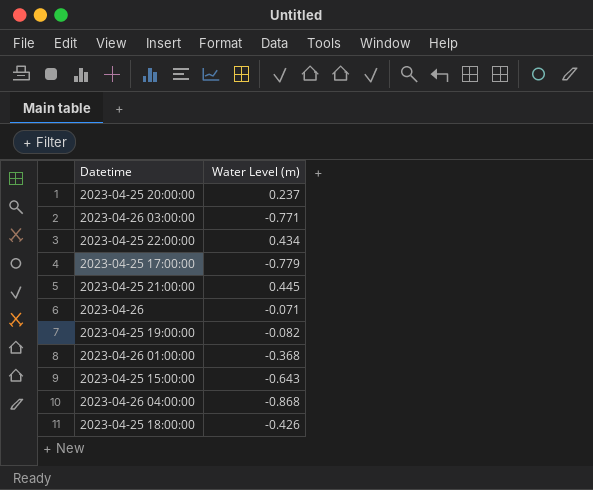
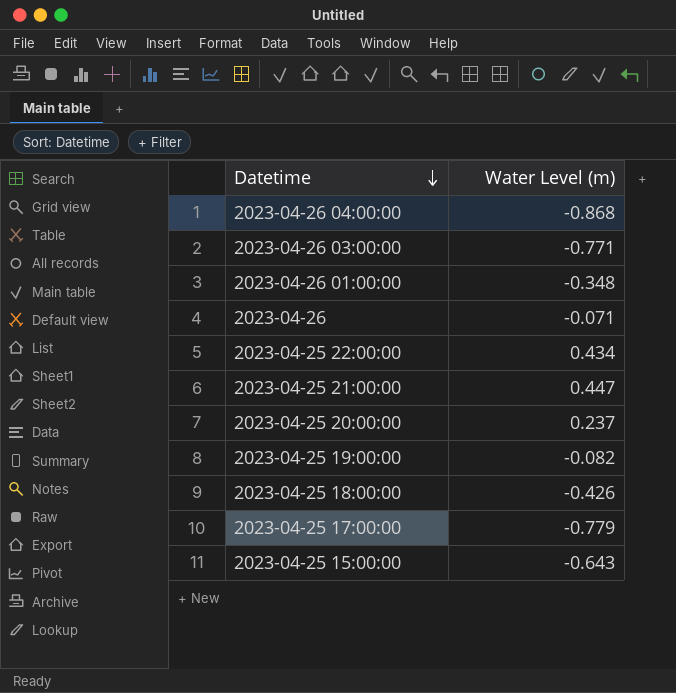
row order: none -> Datetime descending
2023-04-26 01:00:00 | Water Level (m): -0.368 -> -0.348
2023-04-25 21:00:00 | Water Level (m): 0.445 -> 0.447

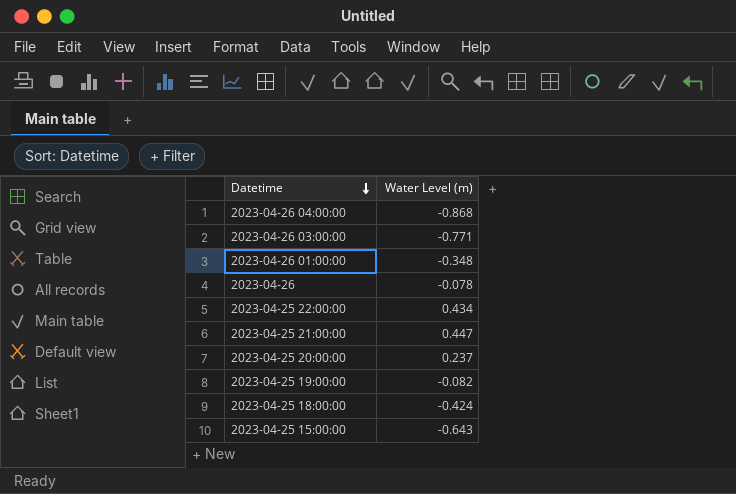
row 2023-04-25 17:00:00: -0.779 -> none
2023-04-26 | Water Level (m): -0.071 -> -0.078
2023-04-25 18:00:00 | Water Level (m): -0.426 -> -0.424

